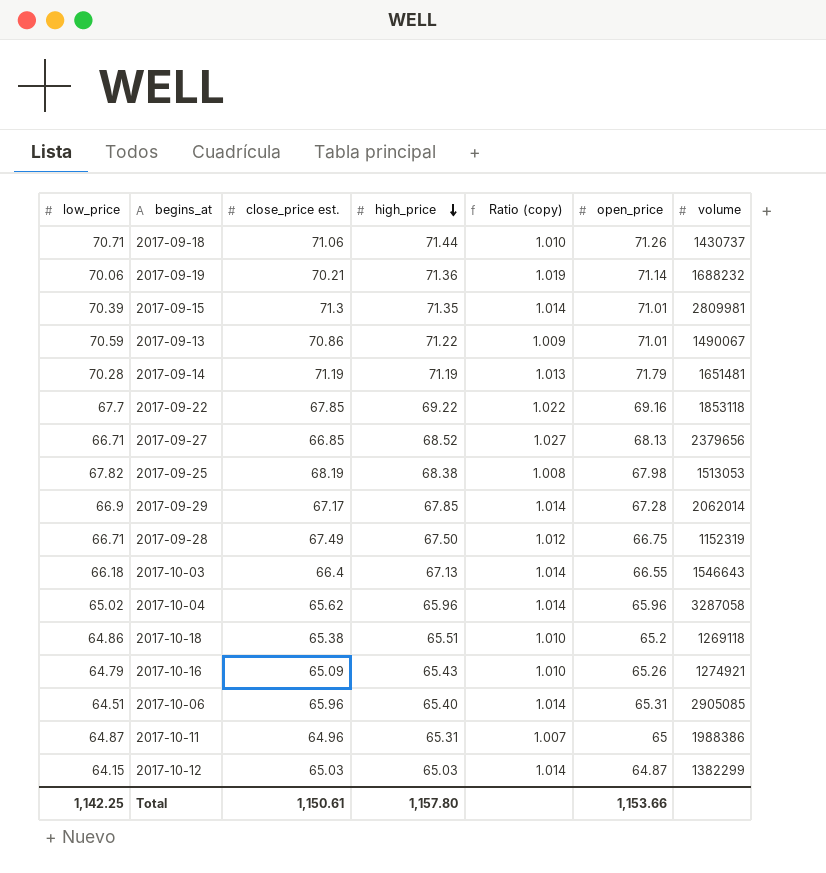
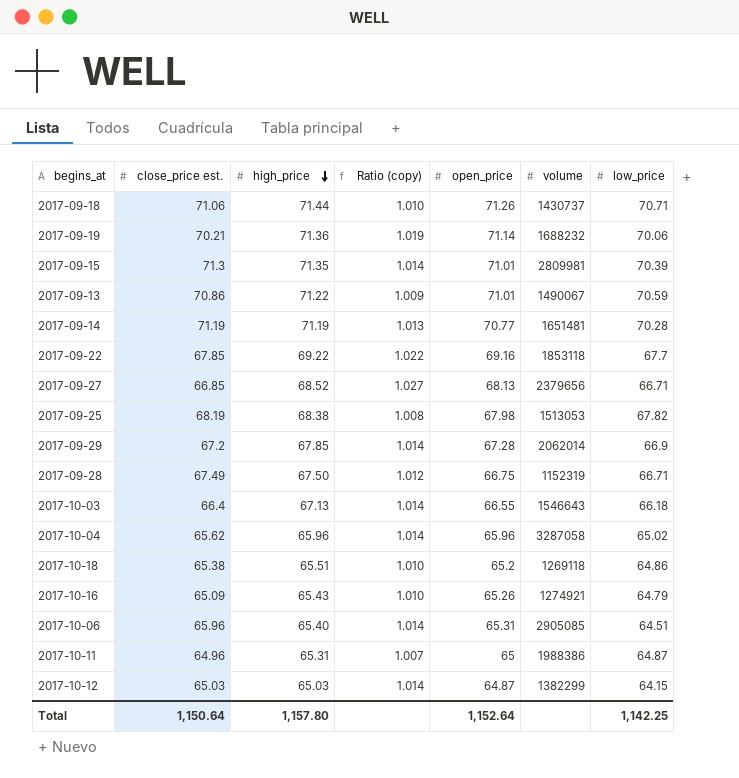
column low_price | position: 1 -> 7
2017-09-14 | open_price: 71.79 -> 70.77
2017-09-29 | close_price est.: 67.17 -> 67.2
Total | close_price est.: 1,150.61 -> 1,150.64
Total | open_price: 1,153.66 -> 1,152.64

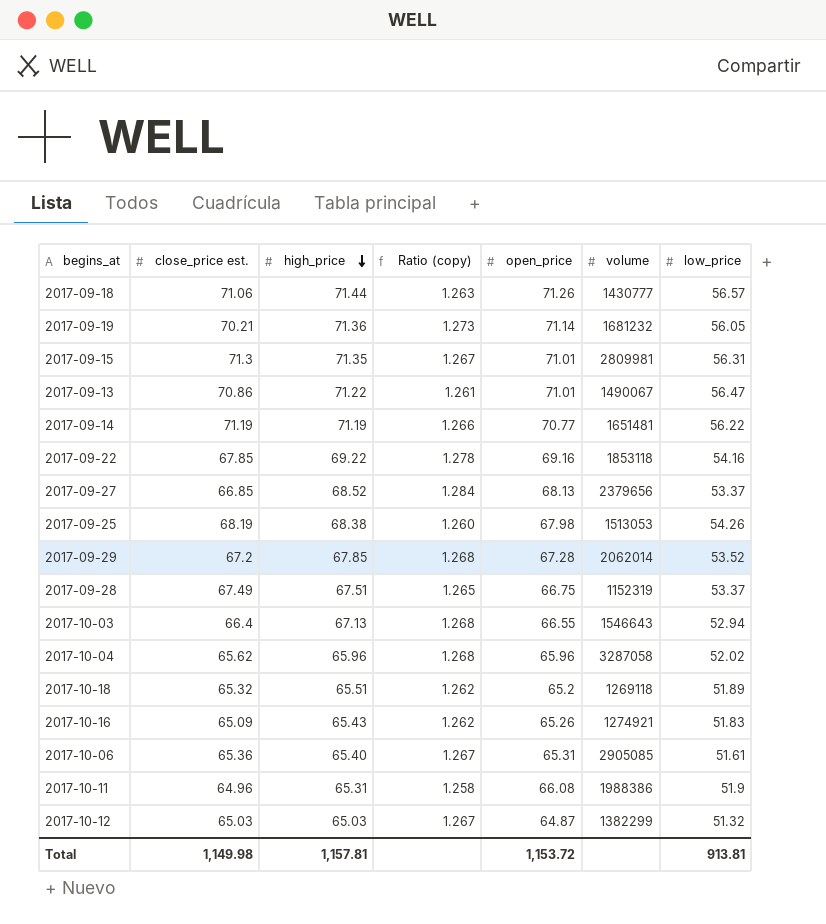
2017-09-18 | Ratio (copy): 1.010 -> 1.263
2017-09-18 | volume: 1430737 -> 1430777
2017-09-18 | low_price: 70.71 -> 56.57
2017-09-19 | Ratio (copy): 1.019 -> 1.273
2017-09-19 | volume: 1688232 -> 1681232
2017-09-19 | low_price: 70.06 -> 56.05
2017-09-15 | Ratio (copy): 1.014 -> 1.267
2017-09-15 | low_price: 70.39 -> 56.31
2017-09-13 | Ratio (copy): 1.009 -> 1.261
2017-09-13 | low_price: 70.59 -> 56.47
2017-09-14 | Ratio (copy): 1.013 -> 1.266
2017-09-14 | low_price: 70.28 -> 56.22
2017-09-22 | Ratio (copy): 1.022 -> 1.278
2017-09-22 | low_price: 67.7 -> 54.16
2017-09-27 | Ratio (copy): 1.027 -> 1.284
2017-09-27 | low_price: 66.71 -> 53.37
2017-09-25 | Ratio (copy): 1.008 -> 1.260
2017-09-25 | low_price: 67.82 -> 54.26
2017-09-29 | Ratio (copy): 1.014 -> 1.268
2017-09-29 | low_price: 66.9 -> 53.52
2017-09-28 | high_price: 67.50 -> 67.51
2017-09-28 | Ratio (copy): 1.012 -> 1.265
2017-09-28 | low_price: 66.71 -> 53.37
2017-10-03 | Ratio (copy): 1.014 -> 1.268
2017-10-03 | low_price: 66.18 -> 52.94
2017-10-04 | Ratio (copy): 1.014 -> 1.268
2017-10-04 | low_price: 65.02 -> 52.02
2017-10-18 | close_price est.: 65.38 -> 65.32
2017-10-18 | Ratio (copy): 1.010 -> 1.262
2017-10-18 | low_price: 64.86 -> 51.89
2017-10-16 | Ratio (copy): 1.010 -> 1.262
2017-10-16 | low_price: 64.79 -> 51.83
2017-10-06 | close_price est.: 65.96 -> 65.36
2017-10-06 | Ratio (copy): 1.014 -> 1.267
2017-10-06 | low_price: 64.51 -> 51.61
2017-10-11 | Ratio (copy): 1.007 -> 1.258
2017-10-11 | open_price: 65 -> 66.08
2017-10-11 | low_price: 64.87 -> 51.9
2017-10-12 | Ratio (copy): 1.014 -> 1.267
2017-10-12 | low_price: 64.15 -> 51.32
Total | close_price est.: 1,150.64 -> 1,149.98
Total | high_price: 1,157.80 -> 1,157.81
Total | open_price: 1,152.64 -> 1,153.72
Total | low_price: 1,142.25 -> 913.81

